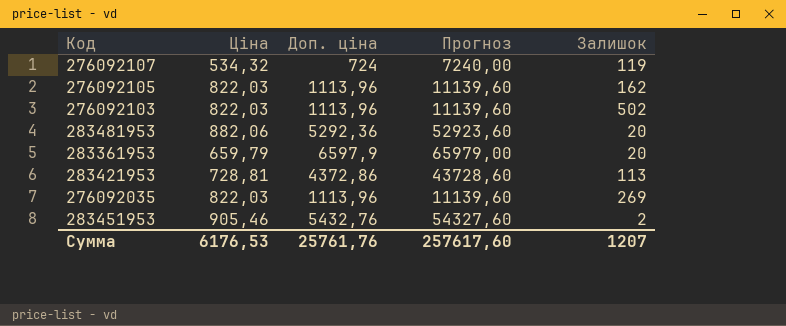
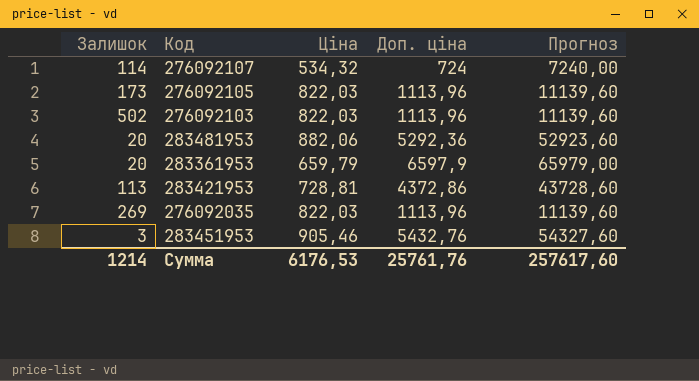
column Залишок | position: 5 -> 1
276092107 | Залишок: 119 -> 114
276092105 | Залишок: 162 -> 173
283451953 | Залишок: 2 -> 3
Сумма | Залишок: 1207 -> 1214

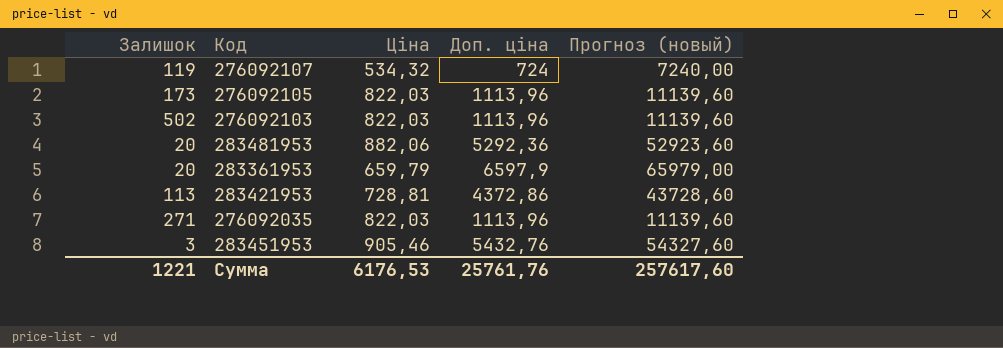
column name: Прогноз -> Прогноз (новый)
276092107 | Залишок: 114 -> 119
276092035 | Залишок: 269 -> 271
Сумма | Залишок: 1214 -> 1221

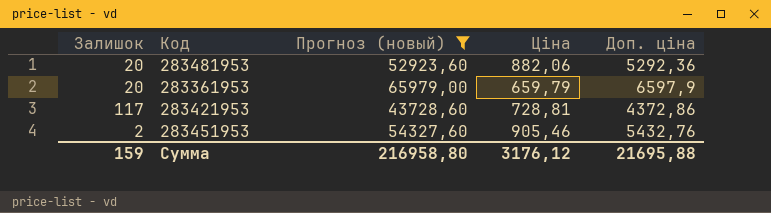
filter: none -> Прогноз (новый) >= 43728,60
column Прогноз (новый) | position: 5 -> 3
283421953 | Залишок: 113 -> 117
283451953 | Залишок: 3 -> 2
Сумма | Залишок: 1221 -> 159
Сумма | Прогноз (новый): 257617,60 -> 216958,80
Сумма | Ціна: 6176,53 -> 3176,12
Сумма | Доп. ціна: 25761,76 -> 21695,88

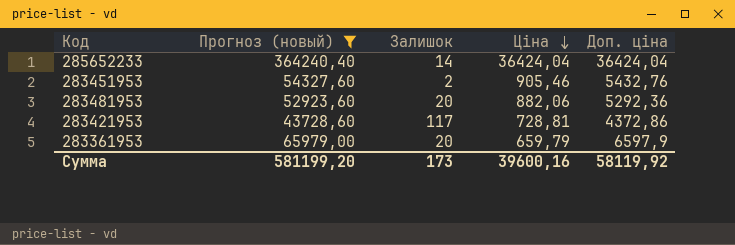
row order: none -> Ціна descending
column Залишок | position: 1 -> 3
row 285652233: none -> 364240,40 | 14 | 36424,04 | 36424,04
Сумма | Прогноз (новый): 216958,80 -> 581199,20
Сумма | Залишок: 159 -> 173
Сумма | Ціна: 3176,12 -> 39600,16
Сумма | Доп. ціна: 21695,88 -> 58119,92

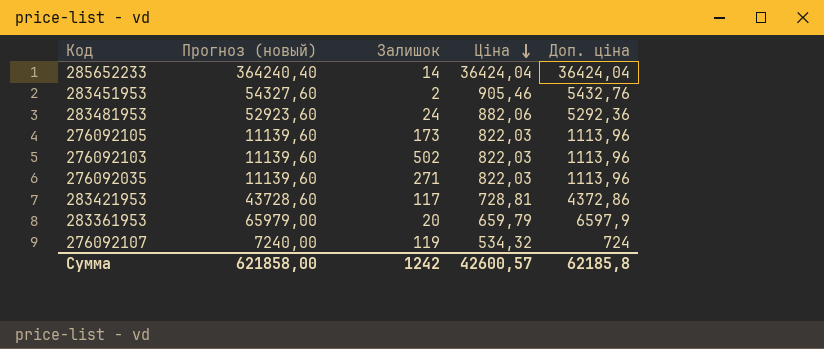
filter: Прогноз (новый) >= 43728,60 -> none
283481953 | Залишок: 20 -> 24
Сумма | Прогноз (новый): 581199,20 -> 621858,00
Сумма | Залишок: 173 -> 1242
Сумма | Ціна: 39600,16 -> 42600,57
Сумма | Доп. ціна: 58119,92 -> 62185,8

